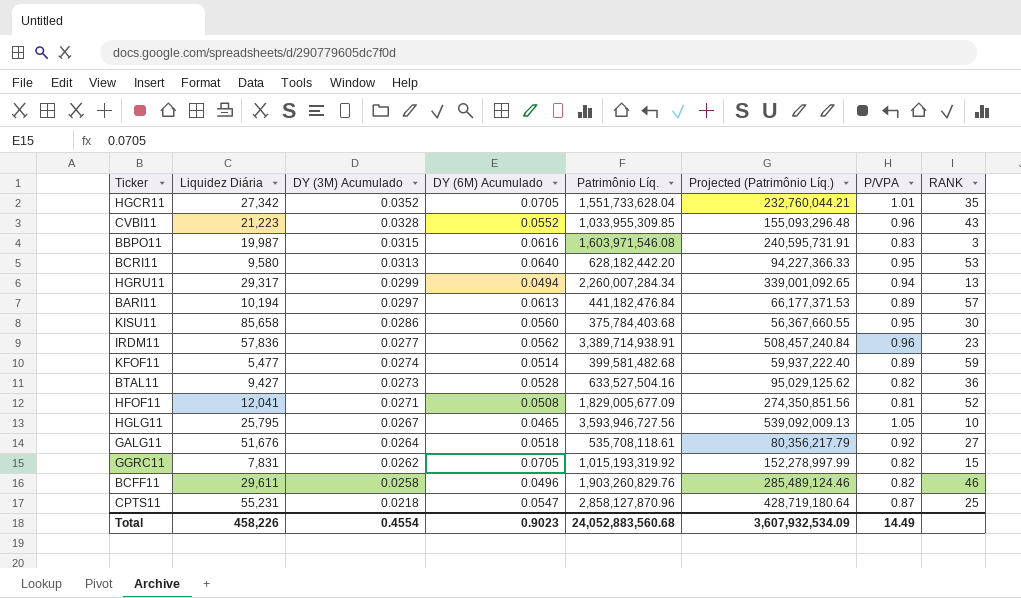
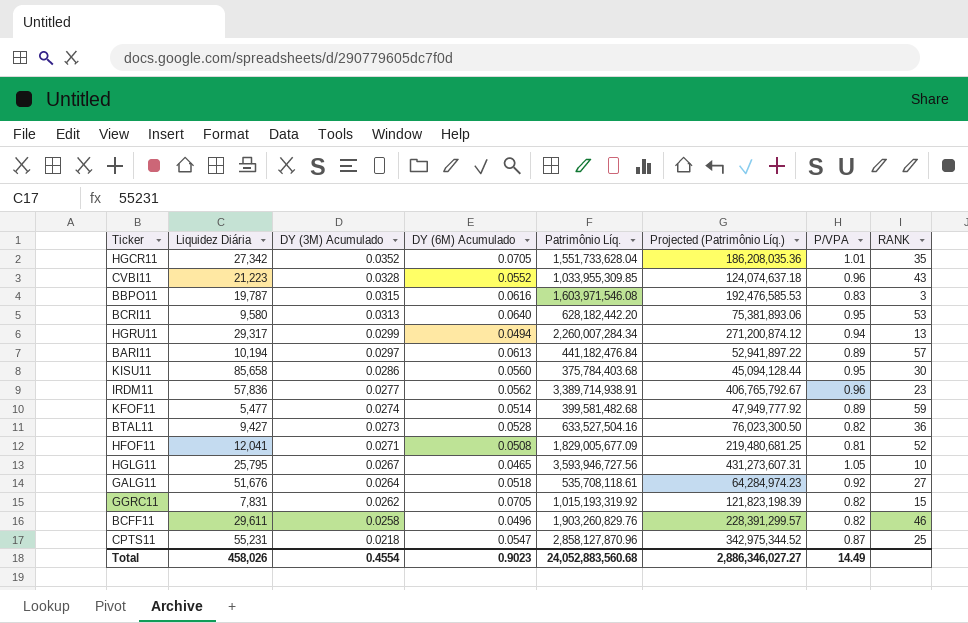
column Projected (Patrimônio Líq.) | formula: [Patrimônio Líq.] * 0.15 -> [Patrimônio Líq.] * 0.12
BBPO11 | Liquidez Diária: 19,987 -> 19,787
Total | Liquidez Diária: 458,226 -> 458,026
Total | Projected (Patrimônio Líq.): 3,607,932,534.09 -> 2,886,346,027.27

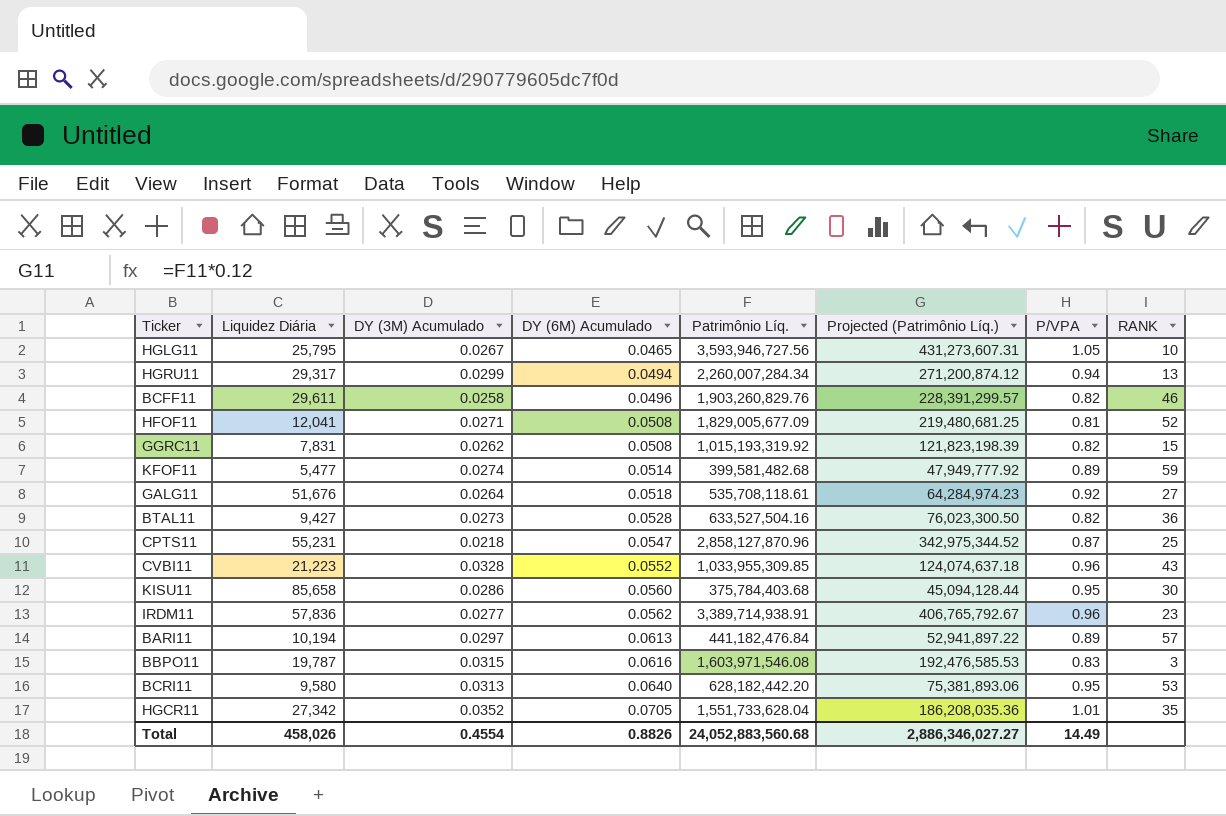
row order: DY (3M) Acumulado descending -> DY (6M) Acumulado ascending
GGRC11 | DY (6M) Acumulado: 0.0705 -> 0.0508
Total | DY (6M) Acumulado: 0.9023 -> 0.8826

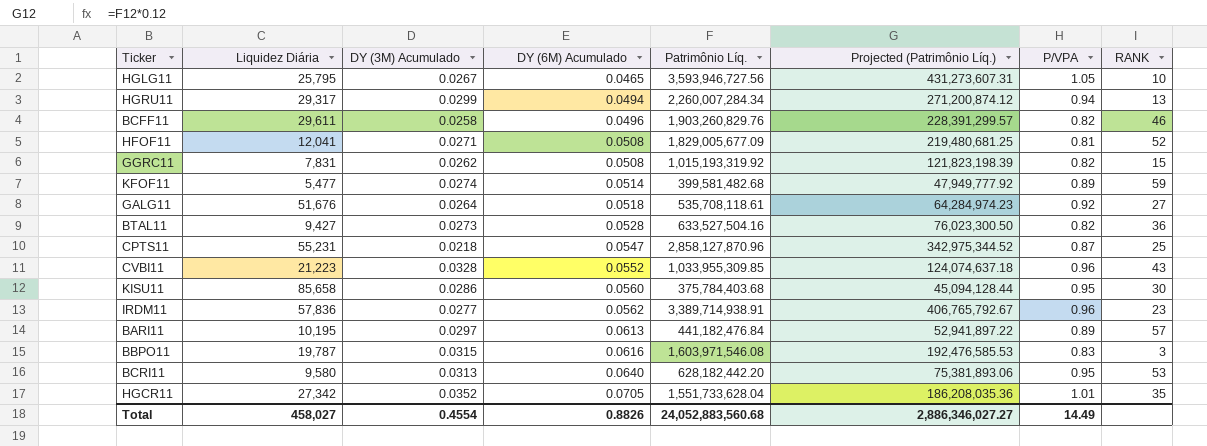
BARI11 | Liquidez Diária: 10,194 -> 10,195
Total | Liquidez Diária: 458,026 -> 458,027

